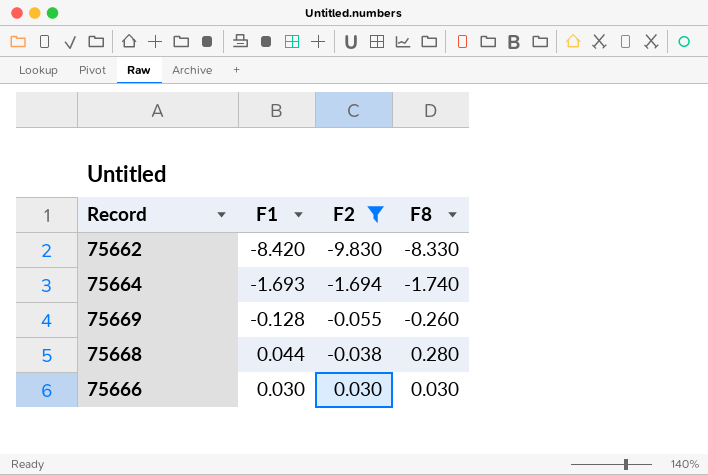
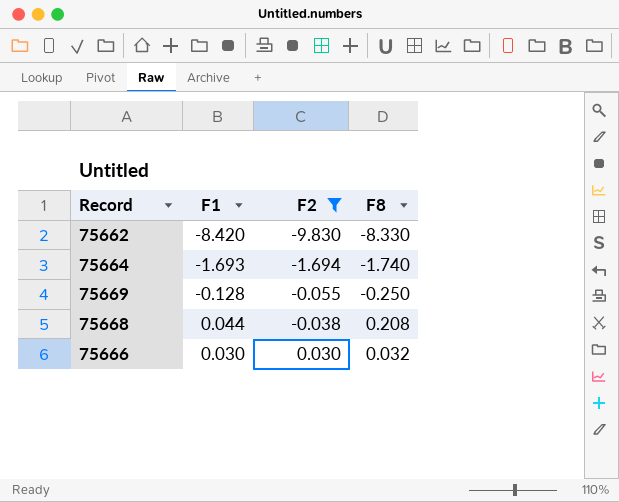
75669 | F8: -0.260 -> -0.250
75668 | F8: 0.280 -> 0.208
75666 | F8: 0.030 -> 0.032

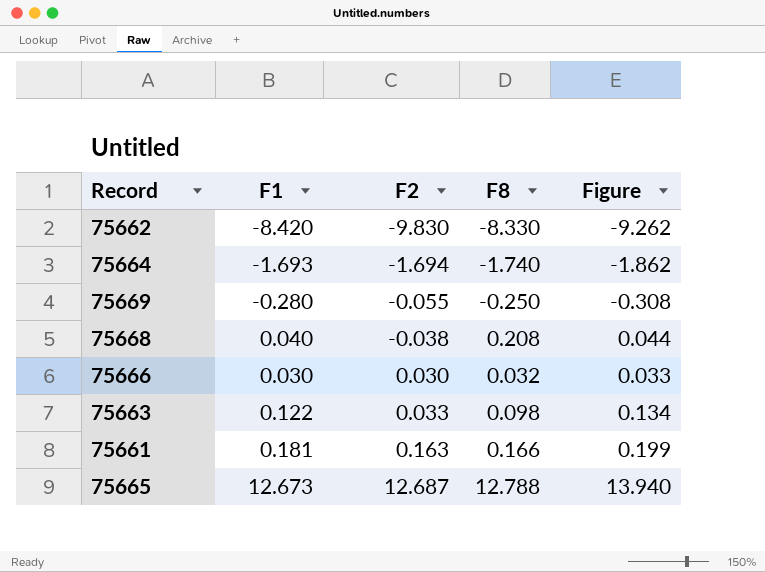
filter: F2 <= 0.030 -> none
column Figure | formula: none -> [F1] * 1.1
75669 | F1: -0.128 -> -0.280
75668 | F1: 0.044 -> 0.040

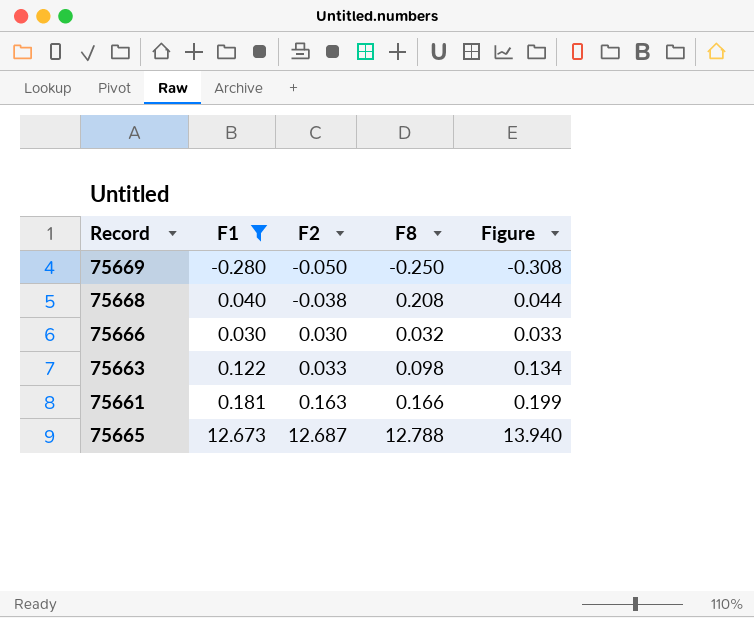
filter: none -> F1 >= -0.280
75669 | F2: -0.055 -> -0.050

